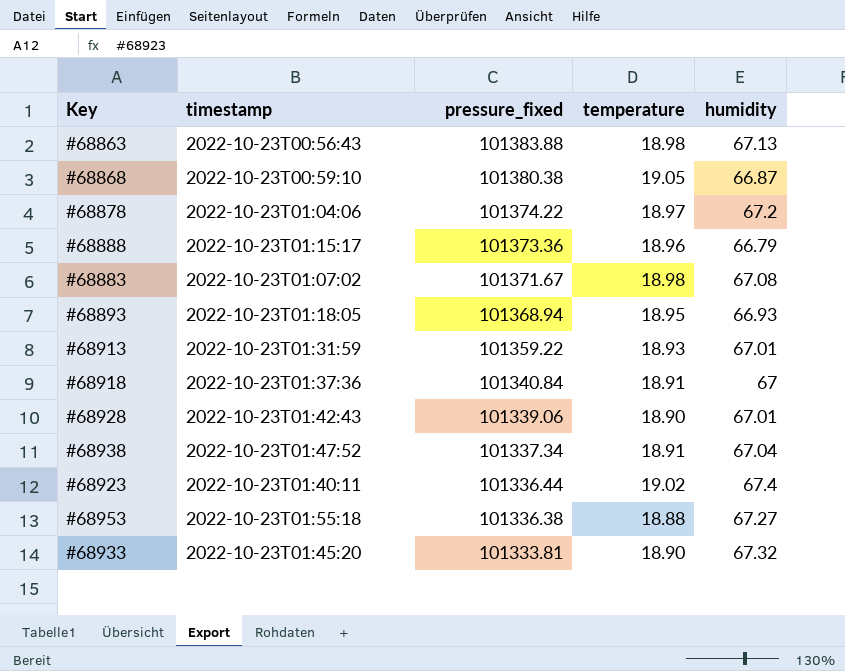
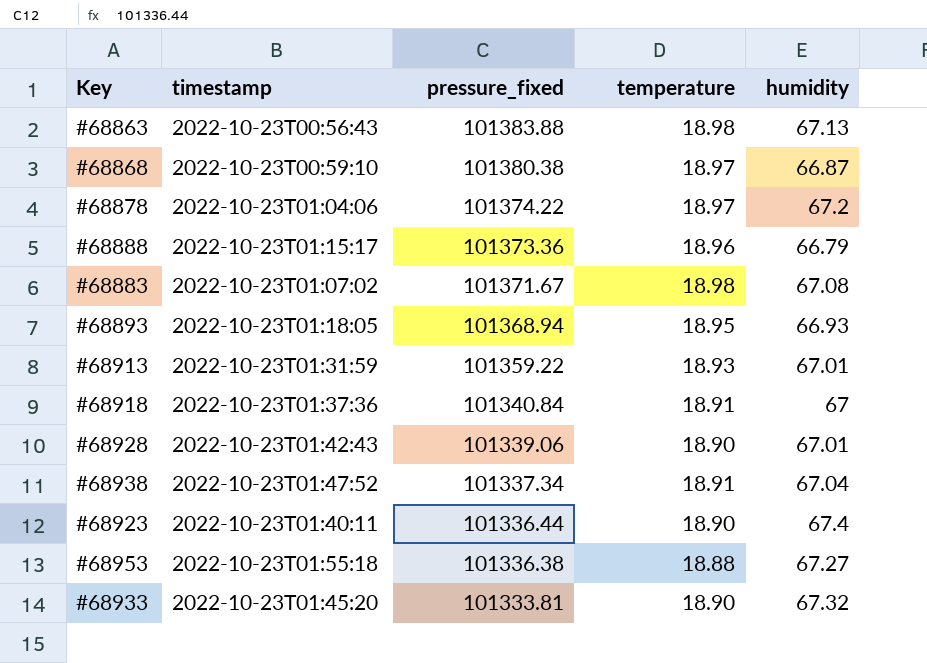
#68868 | temperature: 19.05 -> 18.97
#68923 | temperature: 19.02 -> 18.90

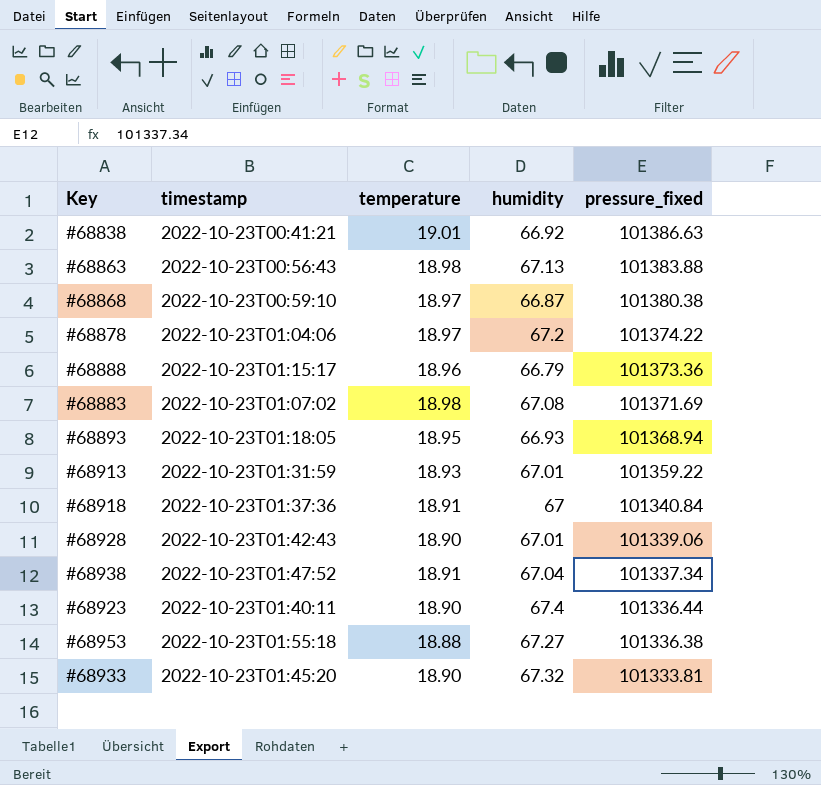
column pressure_fixed | position: 3 -> 5
row #68838: none -> 2022-10-23T00:41:21 | 19.01 | 66.92 | 101386.63
#68883 | pressure_fixed: 101371.67 -> 101371.69

